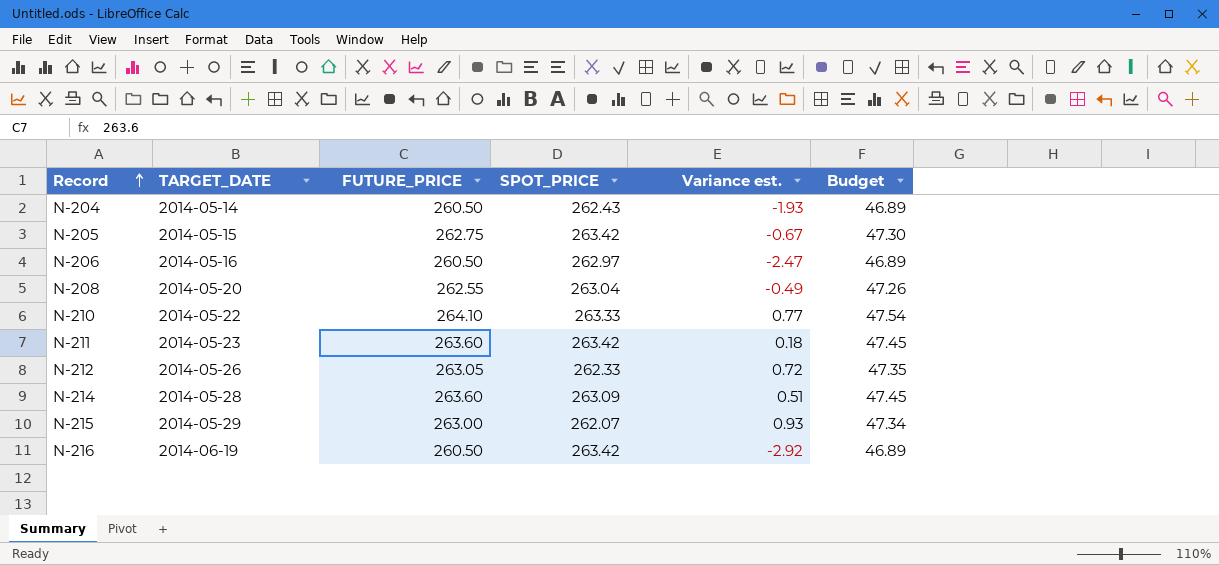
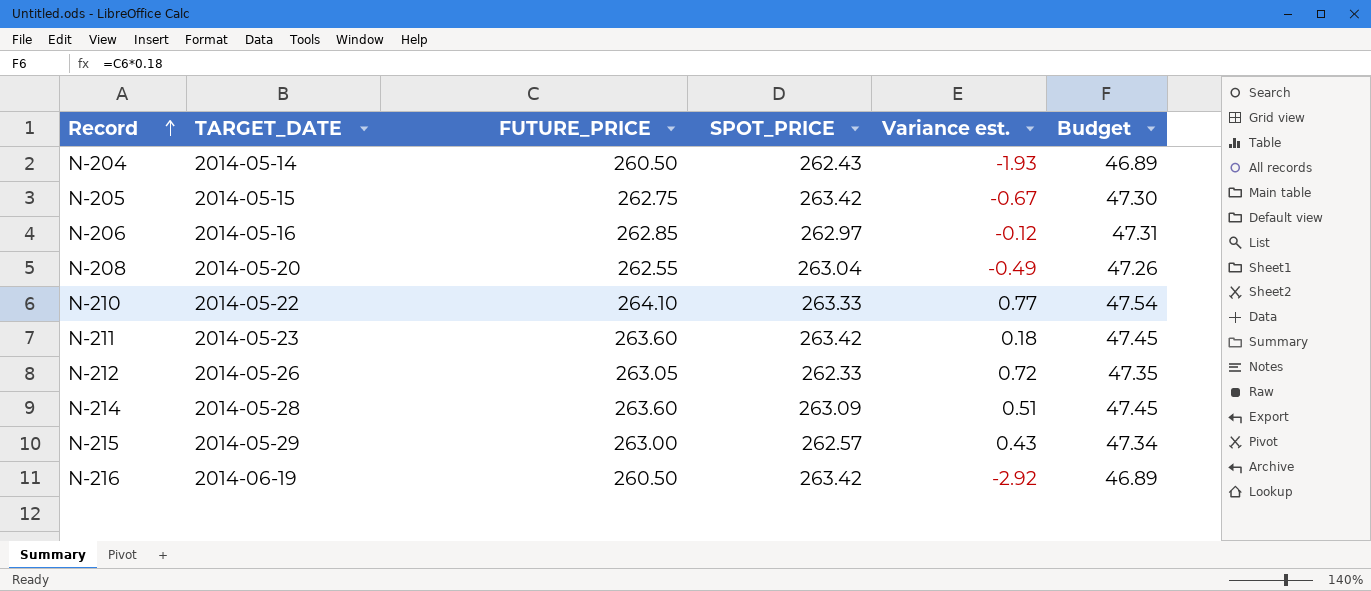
N-206 | FUTURE_PRICE: 260.50 -> 262.85
N-206 | Variance est.: -2.47 -> -0.12
N-206 | Budget: 46.89 -> 47.31
N-215 | SPOT_PRICE: 262.07 -> 262.57
N-215 | Variance est.: 0.93 -> 0.43

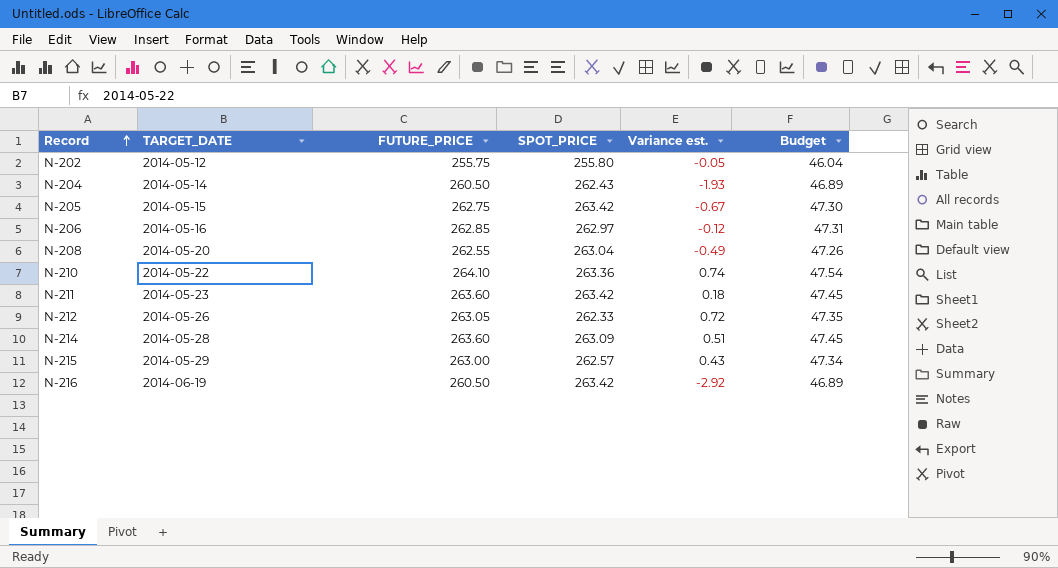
row N-202: none -> 2014-05-12 | 255.75 | 255.80 | -0.05 | 46.04
N-210 | SPOT_PRICE: 263.33 -> 263.36
N-210 | Variance est.: 0.77 -> 0.74

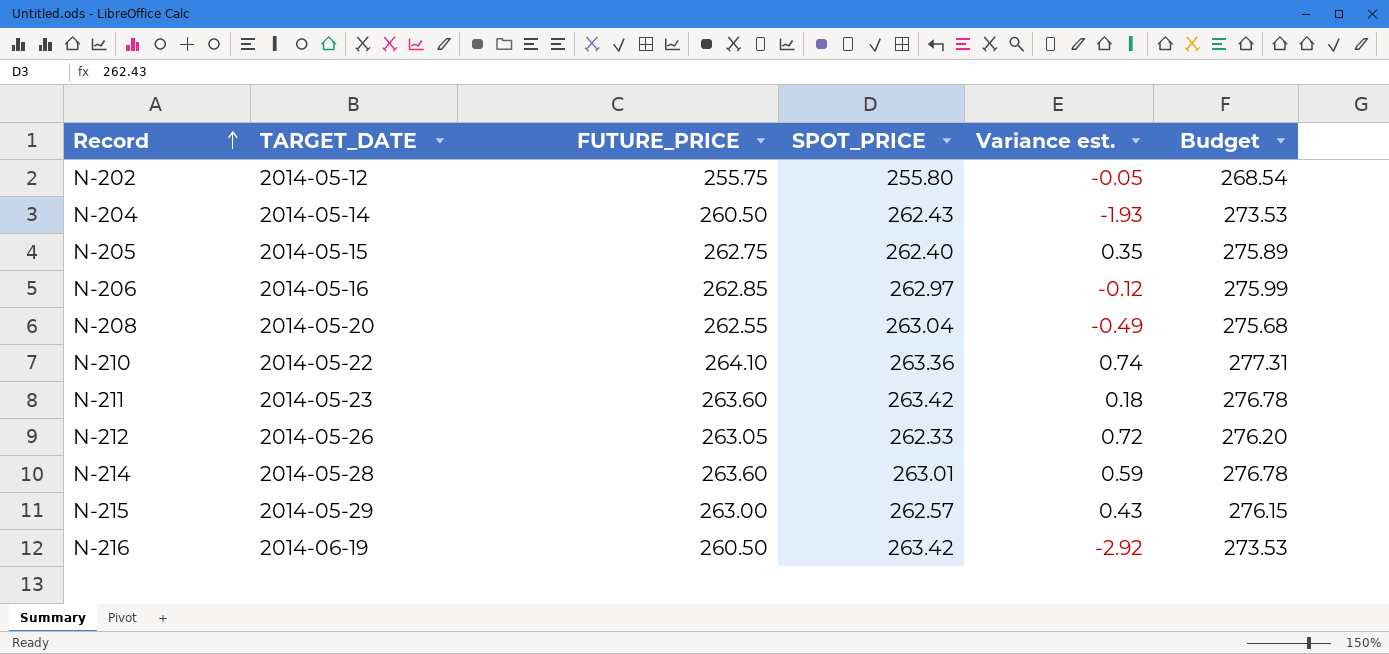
column Budget | formula: [FUTURE_PRICE] * 0.18 -> [FUTURE_PRICE] * 1.05
N-205 | SPOT_PRICE: 263.42 -> 262.40
N-205 | Variance est.: -0.67 -> 0.35
N-214 | SPOT_PRICE: 263.09 -> 263.01
N-214 | Variance est.: 0.51 -> 0.59

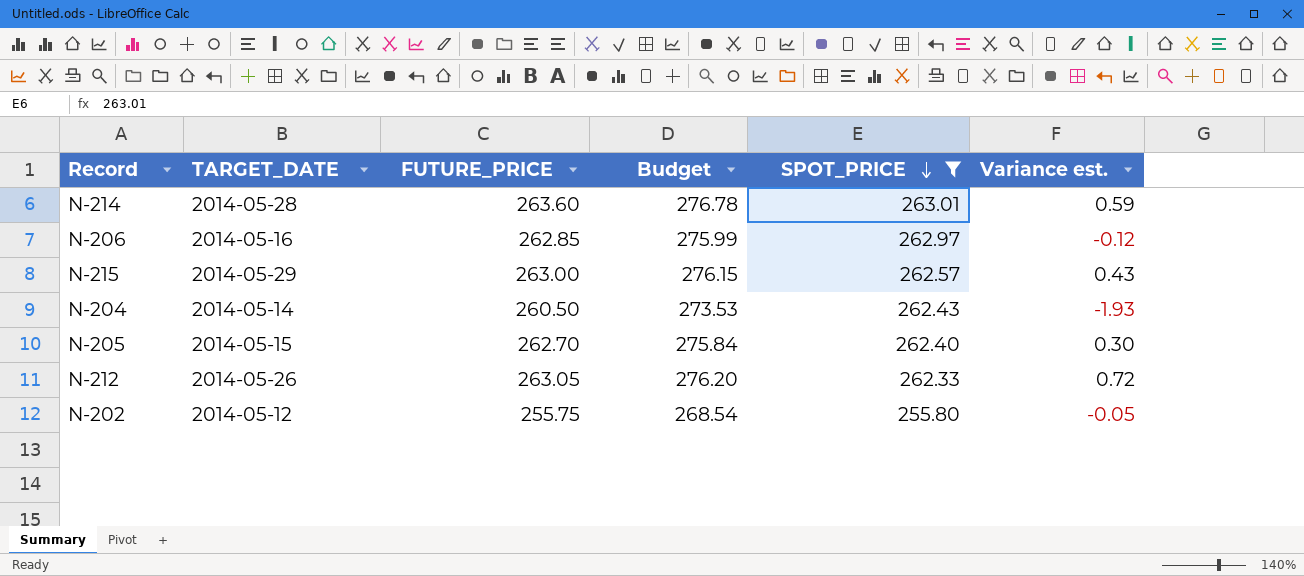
filter: none -> SPOT_PRICE <= 263.01
row order: Record ascending -> SPOT_PRICE descending
column Budget | position: 6 -> 4
N-205 | FUTURE_PRICE: 262.75 -> 262.70
N-205 | Budget: 275.89 -> 275.84
N-205 | Variance est.: 0.35 -> 0.30

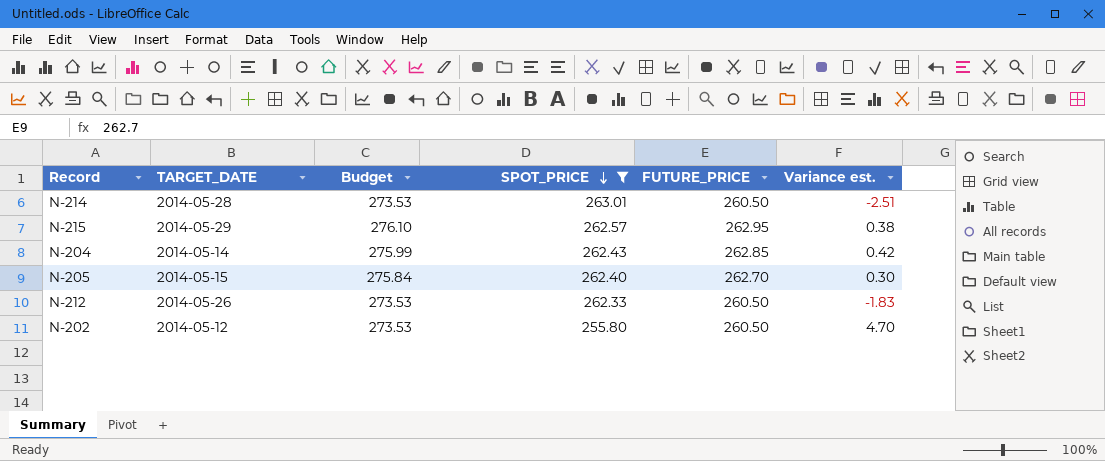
column FUTURE_PRICE | position: 3 -> 5
row N-206: 2014-05-16 | 262.85 | 275.99 | 262.97 | -0.12 -> none
N-214 | Budget: 276.78 -> 273.53
N-214 | FUTURE_PRICE: 263.60 -> 260.50
N-214 | Variance est.: 0.59 -> -2.51
N-215 | Budget: 276.15 -> 276.10
N-215 | FUTURE_PRICE: 263.00 -> 262.95
N-215 | Variance est.: 0.43 -> 0.38
N-204 | Budget: 273.53 -> 275.99
N-204 | FUTURE_PRICE: 260.50 -> 262.85
N-204 | Variance est.: -1.93 -> 0.42
N-212 | Budget: 276.20 -> 273.53
N-212 | FUTURE_PRICE: 263.05 -> 260.50
N-212 | Variance est.: 0.72 -> -1.83
N-202 | Budget: 268.54 -> 273.53
N-202 | FUTURE_PRICE: 255.75 -> 260.50
N-202 | Variance est.: -0.05 -> 4.70

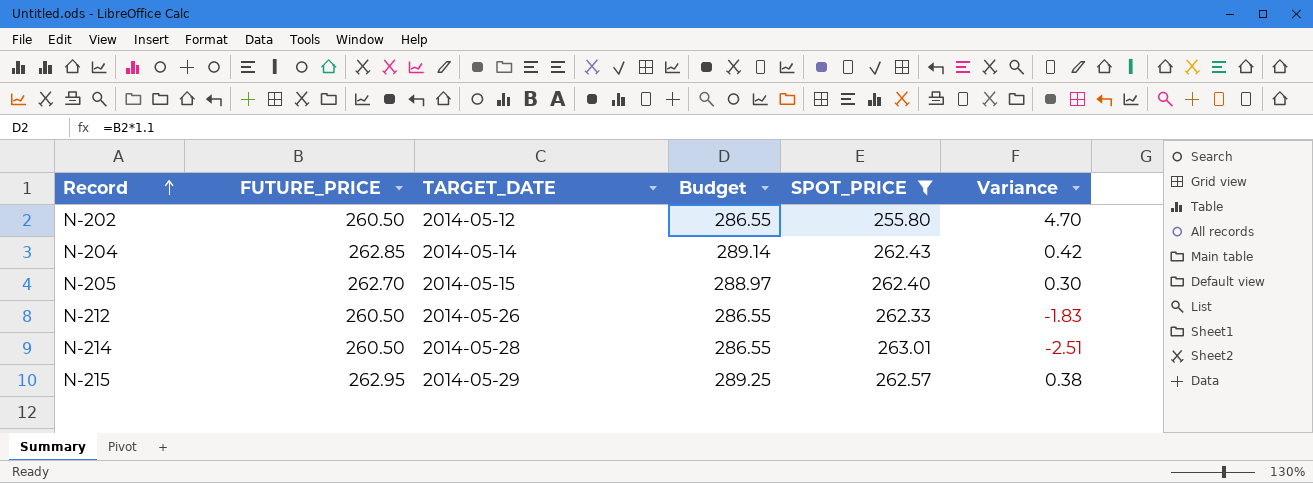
row order: SPOT_PRICE descending -> Record ascending
column FUTURE_PRICE | position: 5 -> 2
column Budget | formula: [FUTURE_PRICE] * 1.05 -> [FUTURE_PRICE] * 1.1
column name: Variance est. -> Variance

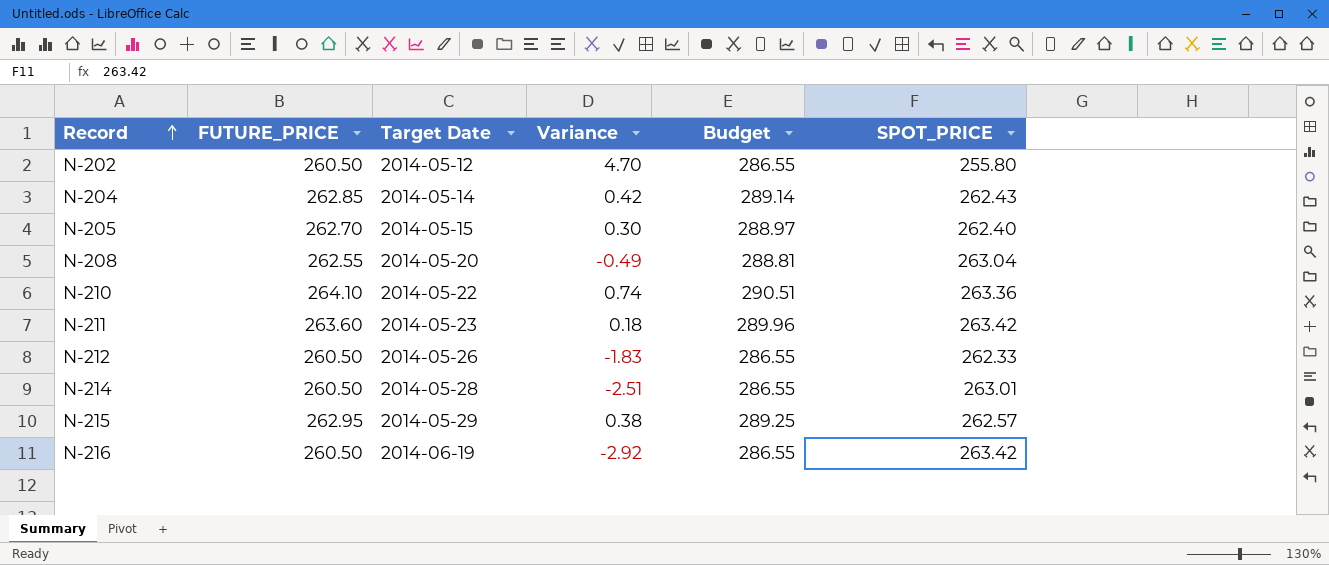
filter: SPOT_PRICE <= 263.01 -> none
column name: TARGET_DATE -> Target Date
column Variance | position: 6 -> 4

